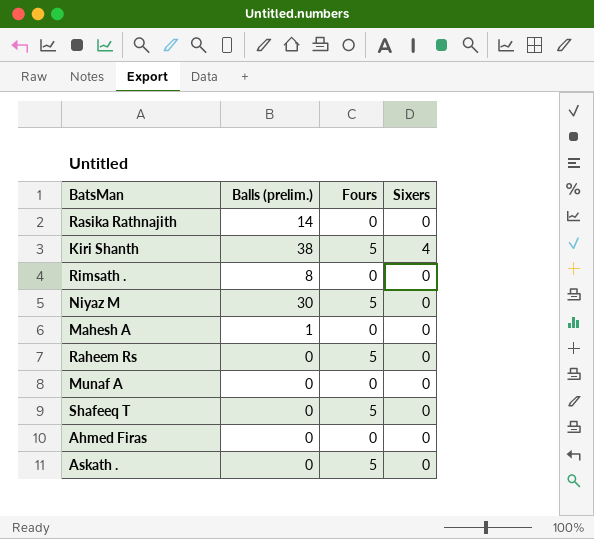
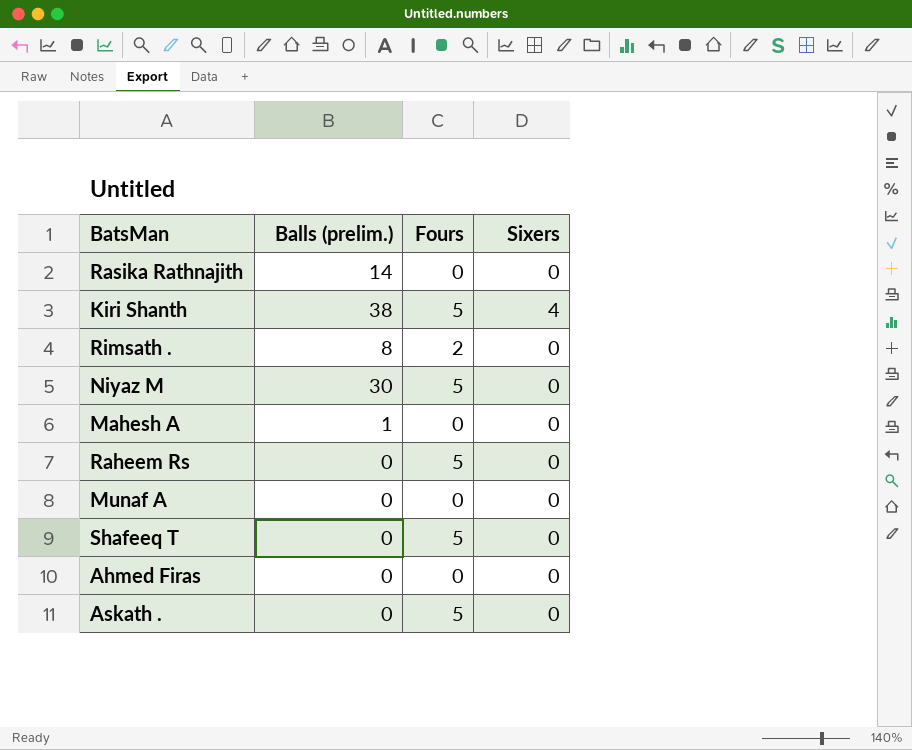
Rimsath . | Fours: 0 -> 2

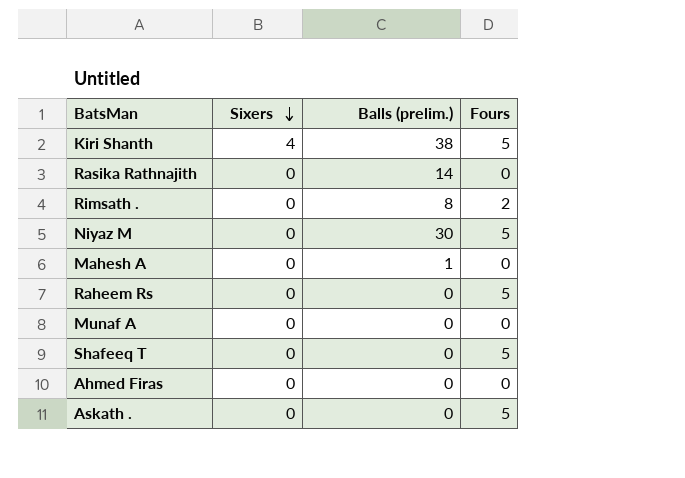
row order: none -> Sixers descending
column Sixers | position: 4 -> 2

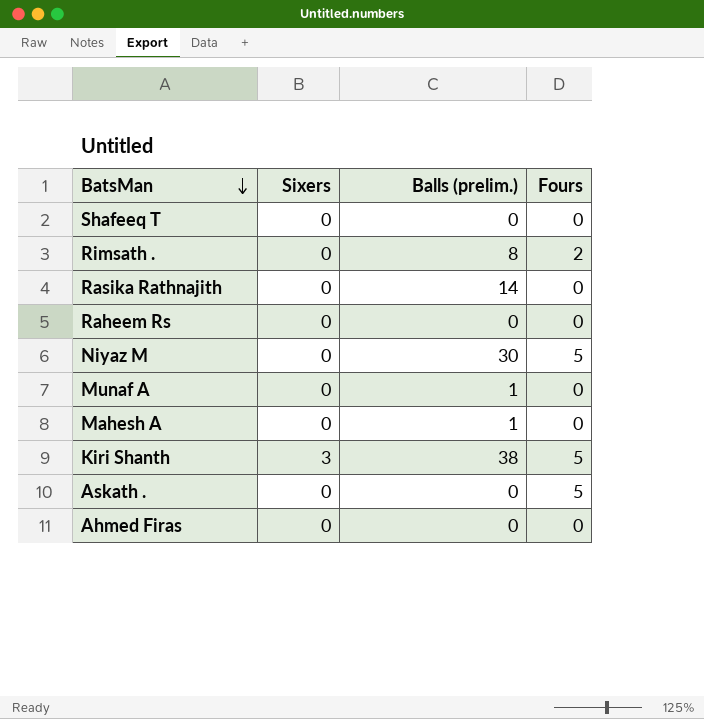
row order: Sixers descending -> BatsMan descending
Shafeeq T | Fours: 5 -> 0
Raheem Rs | Fours: 5 -> 0
Munaf A | Balls (prelim.): 0 -> 1
Kiri Shanth | Sixers: 4 -> 3

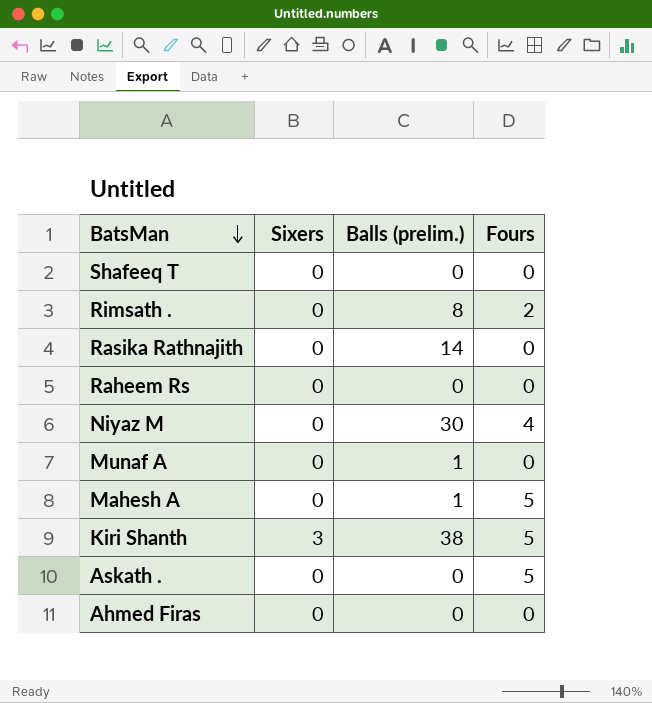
Niyaz M | Fours: 5 -> 4
Mahesh A | Fours: 0 -> 5

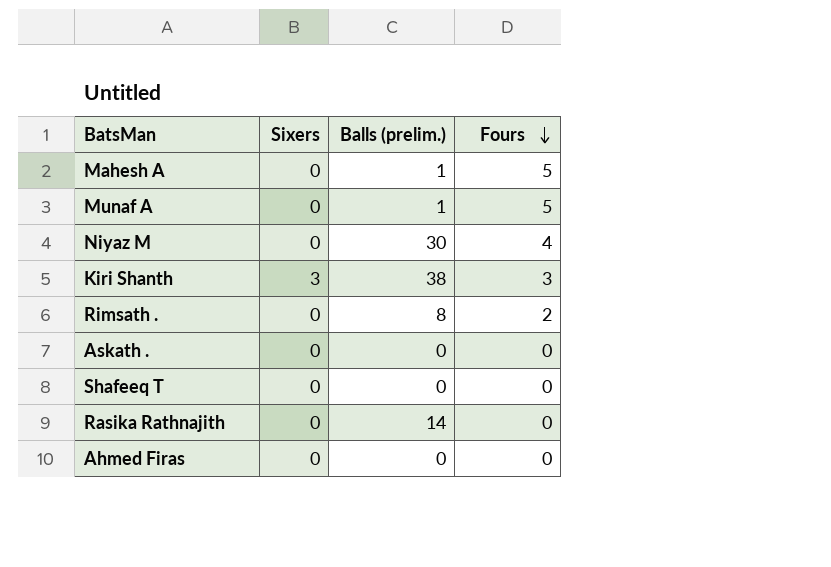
row order: BatsMan descending -> Fours descending
row Raheem Rs: 0 | 0 | 0 -> none
Munaf A | Fours: 0 -> 5
Kiri Shanth | Fours: 5 -> 3
Askath . | Fours: 5 -> 0

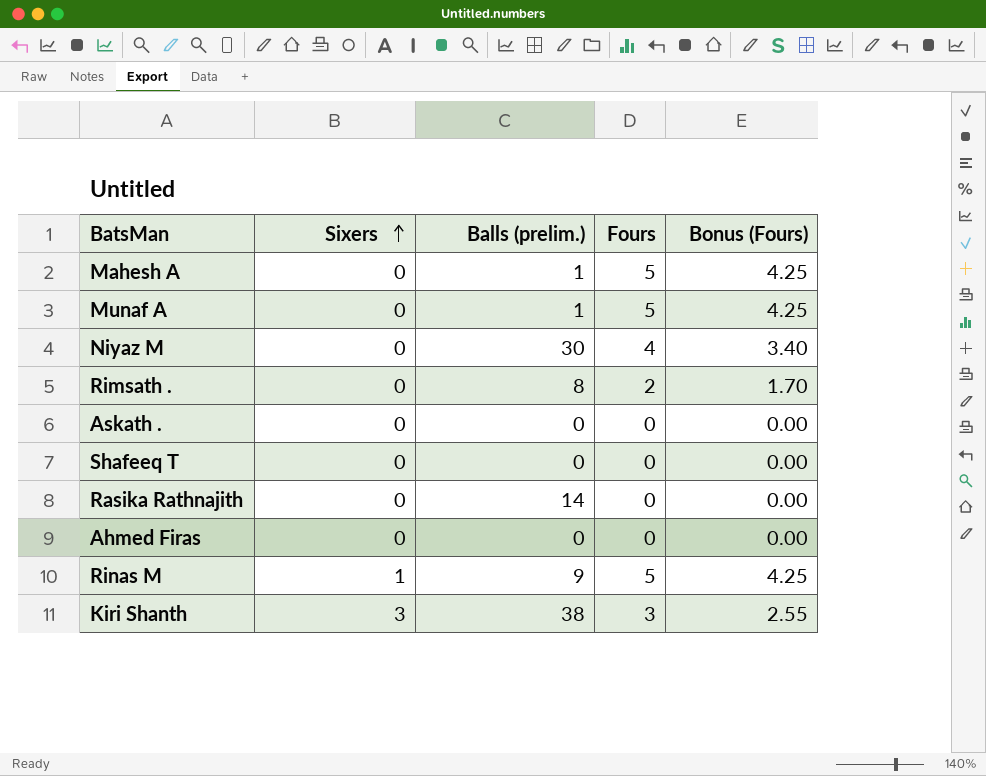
row order: Fours descending -> Sixers ascending
column Bonus (Fours) | formula: none -> [Fours] * 0.85
row Rinas M: none -> 1 | 9 | 5 | 4.25

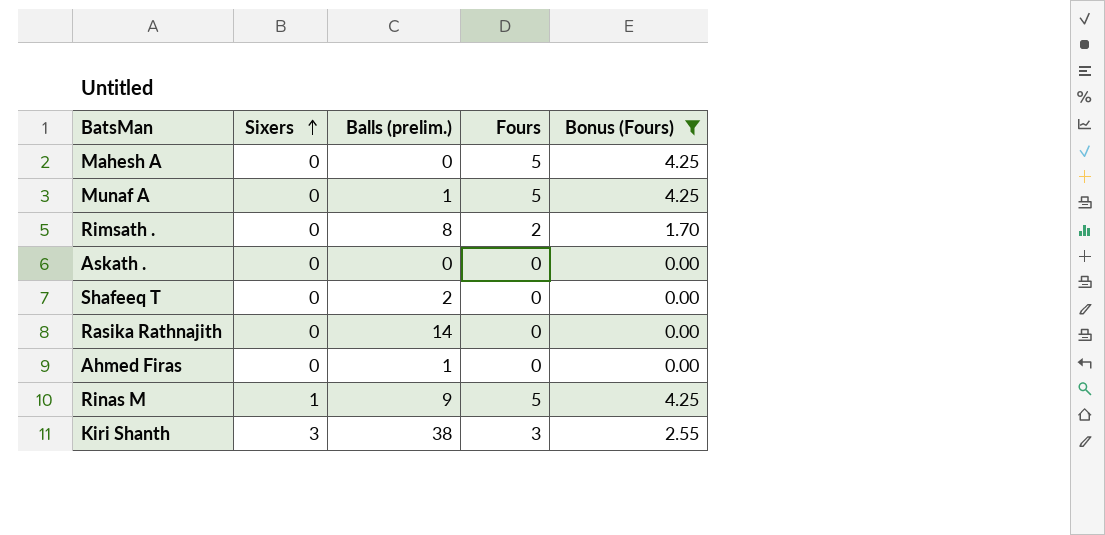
filter: none -> Bonus (Fours) != 3.40
Mahesh A | Balls (prelim.): 1 -> 0
Shafeeq T | Balls (prelim.): 0 -> 2
Ahmed Firas | Balls (prelim.): 0 -> 1

